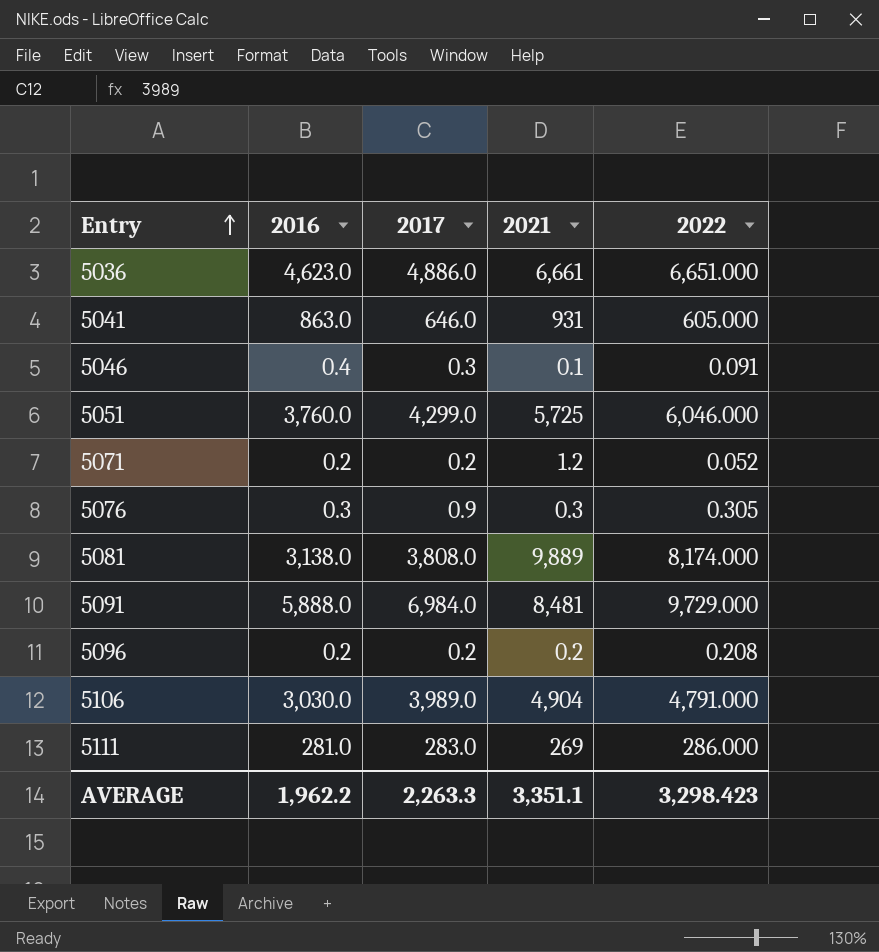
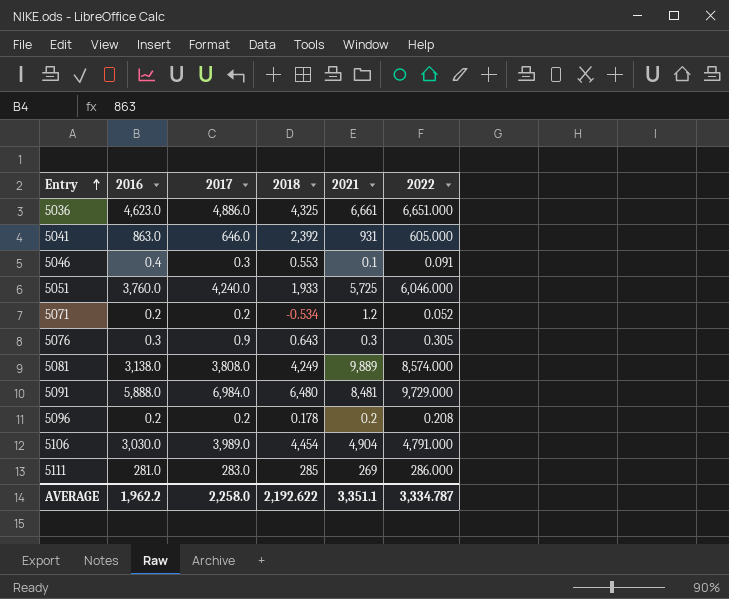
column 2018 | position: none -> 4
5051 | 2017: 4,299.0 -> 4,240.0
5081 | 2022: 8,174.000 -> 8,574.000
AVERAGE | 2017: 2,263.3 -> 2,258.0
AVERAGE | 2022: 3,298.423 -> 3,334.787

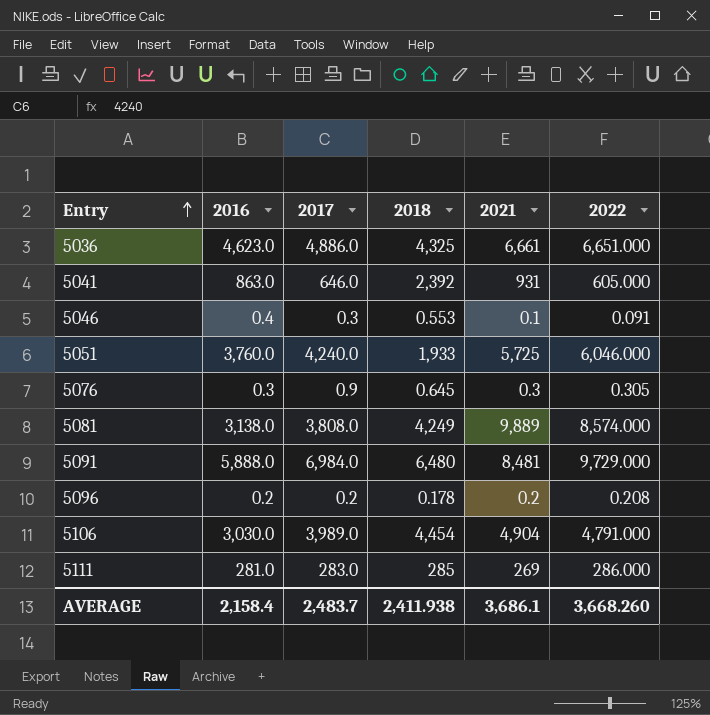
row 5071: 0.2 | 0.2 | -0.534 | 1.2 | 0.052 -> none
5076 | 2018: 0.643 -> 0.645
AVERAGE | 2016: 1,962.2 -> 2,158.4
AVERAGE | 2017: 2,258.0 -> 2,483.7
AVERAGE | 2018: 2,192.622 -> 2,411.938
AVERAGE | 2021: 3,351.1 -> 3,686.1
AVERAGE | 2022: 3,334.787 -> 3,668.260

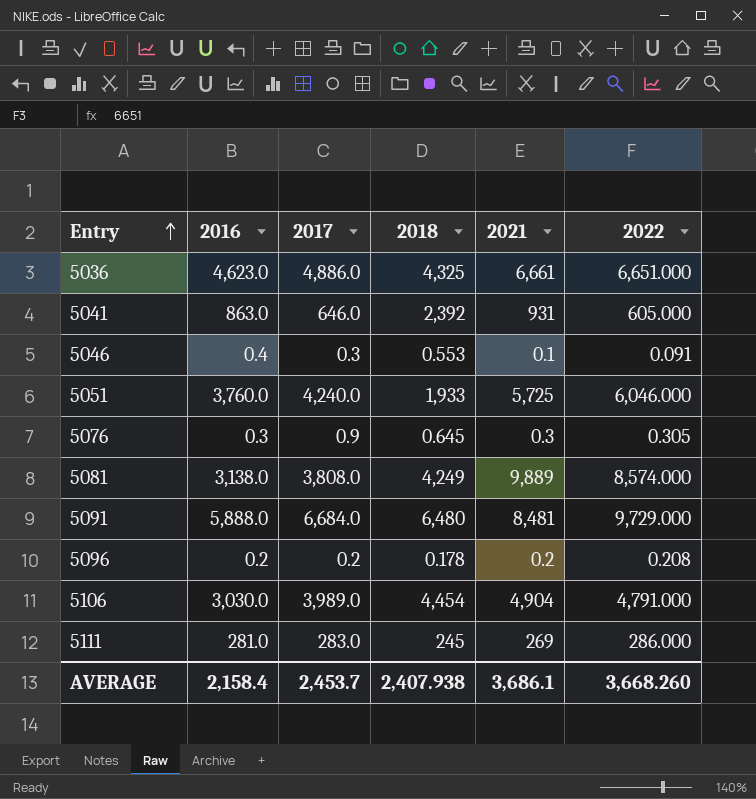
5091 | 2017: 6,984.0 -> 6,684.0
5111 | 2018: 285 -> 245
AVERAGE | 2017: 2,483.7 -> 2,453.7
AVERAGE | 2018: 2,411.938 -> 2,407.938

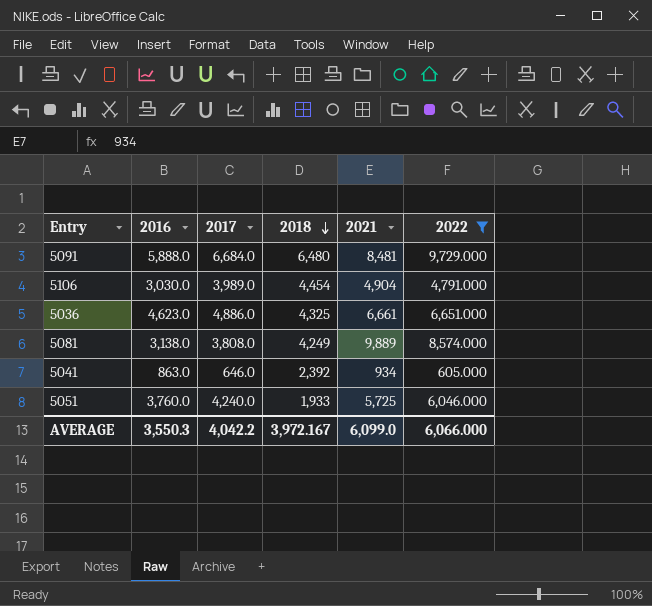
filter: none -> 2022 >= 605.000
row order: Entry ascending -> 2018 descending
5041 | 2021: 931 -> 934
AVERAGE | 2016: 2,158.4 -> 3,550.3
AVERAGE | 2017: 2,453.7 -> 4,042.2
AVERAGE | 2018: 2,407.938 -> 3,972.167
AVERAGE | 2021: 3,686.1 -> 6,099.0
AVERAGE | 2022: 3,668.260 -> 6,066.000

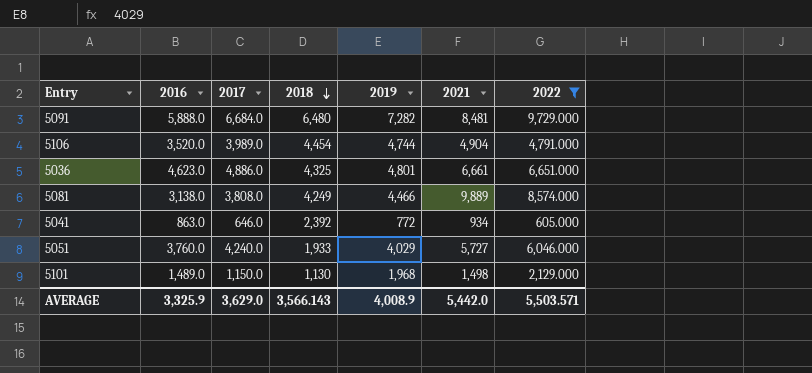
column 2019 | position: none -> 5
5106 | 2016: 3,030.0 -> 3,520.0
5051 | 2021: 5,725 -> 5,727
row 5101: none -> 1,489.0 | 1,150.0 | 1,130 | 1,968 | 1,498 | 2,129.000
AVERAGE | 2016: 3,550.3 -> 3,325.9
AVERAGE | 2017: 4,042.2 -> 3,629.0
AVERAGE | 2018: 3,972.167 -> 3,566.143
AVERAGE | 2021: 6,099.0 -> 5,442.0
AVERAGE | 2022: 6,066.000 -> 5,503.571

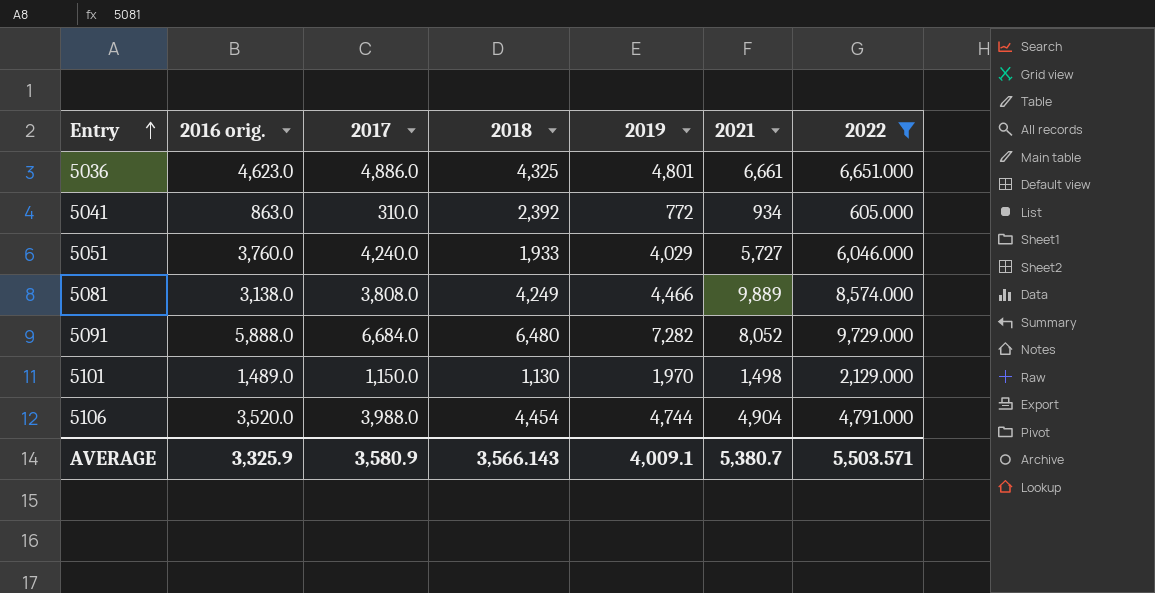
row order: 2018 descending -> Entry ascending
column name: 2016 -> 2016 orig.
5041 | 2017: 646.0 -> 310.0
5091 | 2021: 8,481 -> 8,052
5101 | 2019: 1,968 -> 1,970
5106 | 2017: 3,989.0 -> 3,988.0
AVERAGE | 2017: 3,629.0 -> 3,580.9
AVERAGE | 2019: 4,008.9 -> 4,009.1
AVERAGE | 2021: 5,442.0 -> 5,380.7

